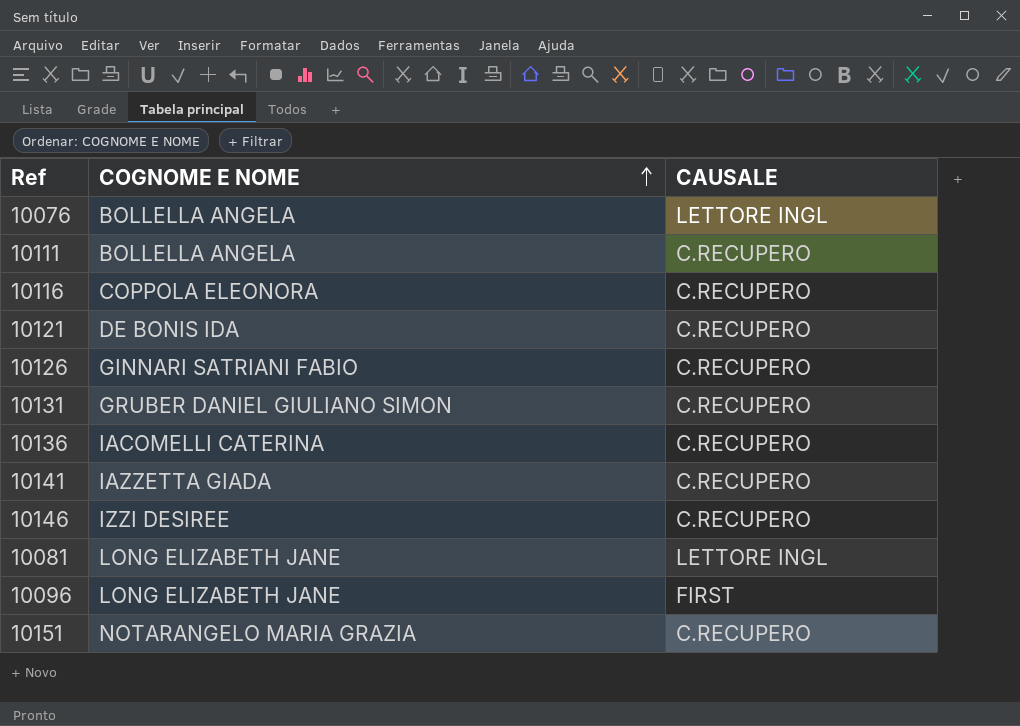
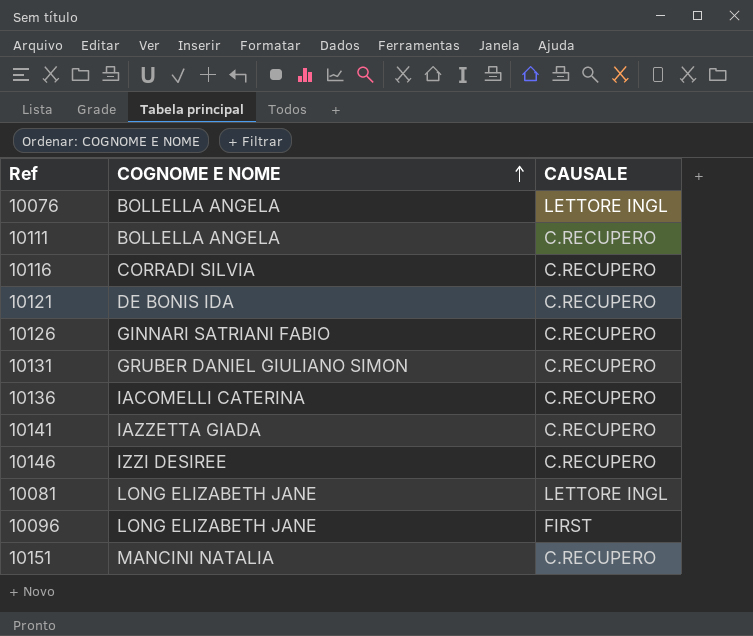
10116 | COGNOME E NOME: COPPOLA ELEONORA -> CORRADI SILVIA
10151 | COGNOME E NOME: NOTARANGELO MARIA GRAZIA -> MANCINI NATALIA

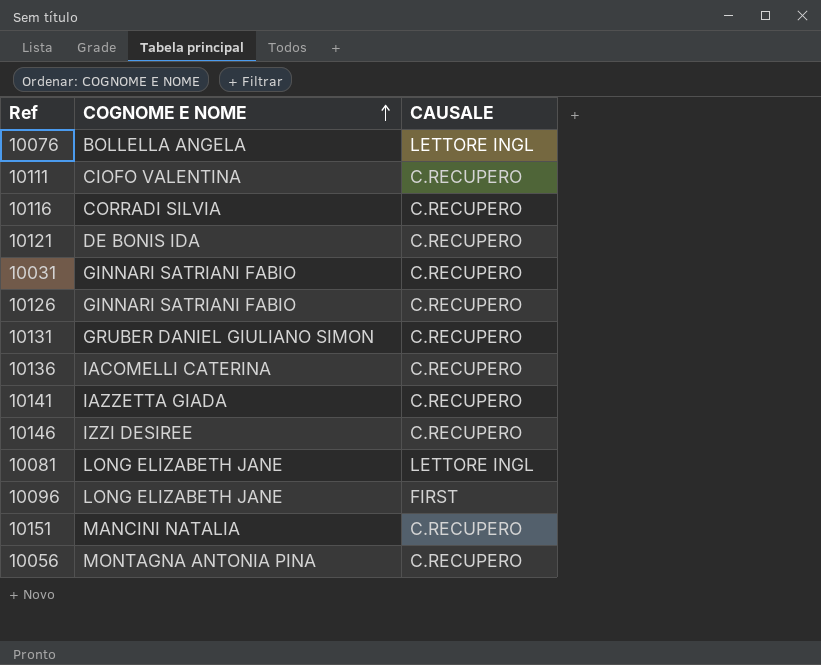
10111 | COGNOME E NOME: BOLLELLA ANGELA -> CIOFO VALENTINA
row 10031: none -> GINNARI SATRIANI FABIO | C.RECUPERO
row 10056: none -> MONTAGNA ANTONIA PINA | C.RECUPERO

